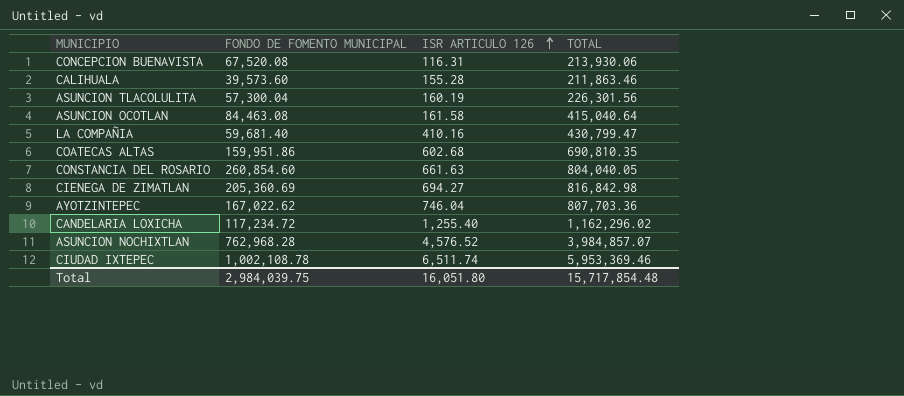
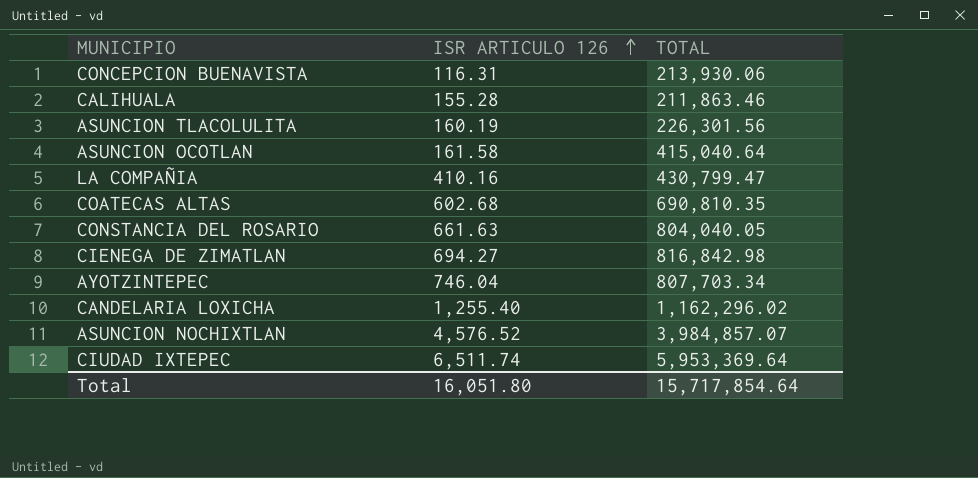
column FONDO DE FOMENTO MUNICIPAL | position: 2 -> none
AYOTZINTEPEC | TOTAL: 807,703.36 -> 807,703.34
CIUDAD IXTEPEC | TOTAL: 5,953,369.46 -> 5,953,369.64
Total | TOTAL: 15,717,854.48 -> 15,717,854.64

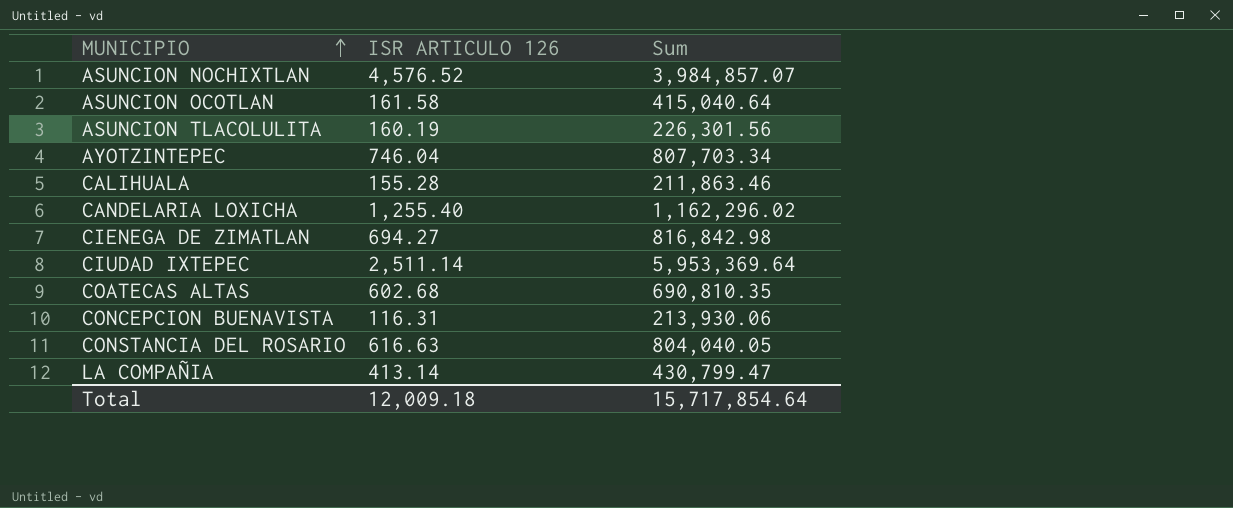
row order: ISR ARTICULO 126 ascending -> MUNICIPIO ascending
column name: TOTAL -> Sum
CIUDAD IXTEPEC | ISR ARTICULO 126: 6,511.74 -> 2,511.14
CONSTANCIA DEL ROSARIO | ISR ARTICULO 126: 661.63 -> 616.63
LA COMPAÑIA | ISR ARTICULO 126: 410.16 -> 413.14
Total | ISR ARTICULO 126: 16,051.80 -> 12,009.18

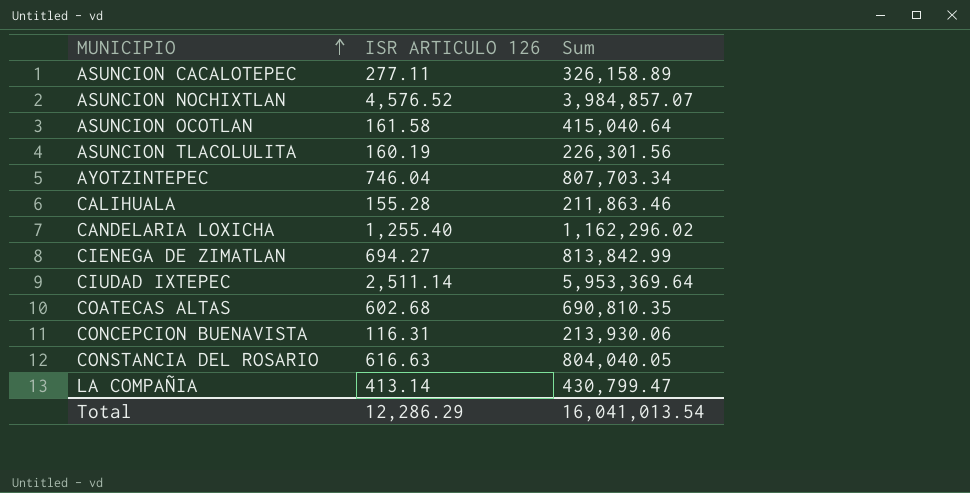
row ASUNCION CACALOTEPEC: none -> 277.11 | 326,158.89
CIENEGA DE ZIMATLAN | Sum: 816,842.98 -> 813,842.99
Total | ISR ARTICULO 126: 12,009.18 -> 12,286.29
Total | Sum: 15,717,854.64 -> 16,041,013.54

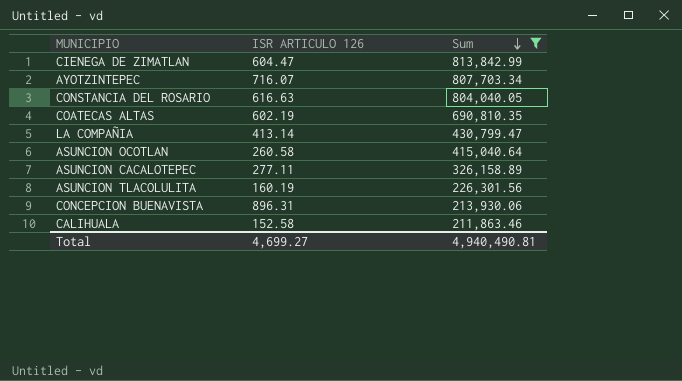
filter: none -> Sum <= 813,842.99
row order: MUNICIPIO ascending -> Sum descending
CIENEGA DE ZIMATLAN | ISR ARTICULO 126: 694.27 -> 604.47
AYOTZINTEPEC | ISR ARTICULO 126: 746.04 -> 716.07
COATECAS ALTAS | ISR ARTICULO 126: 602.68 -> 602.19
ASUNCION OCOTLAN | ISR ARTICULO 126: 161.58 -> 260.58
CONCEPCION BUENAVISTA | ISR ARTICULO 126: 116.31 -> 896.31
CALIHUALA | ISR ARTICULO 126: 155.28 -> 152.58
Total | ISR ARTICULO 126: 12,286.29 -> 4,699.27
Total | Sum: 16,041,013.54 -> 4,940,490.81

